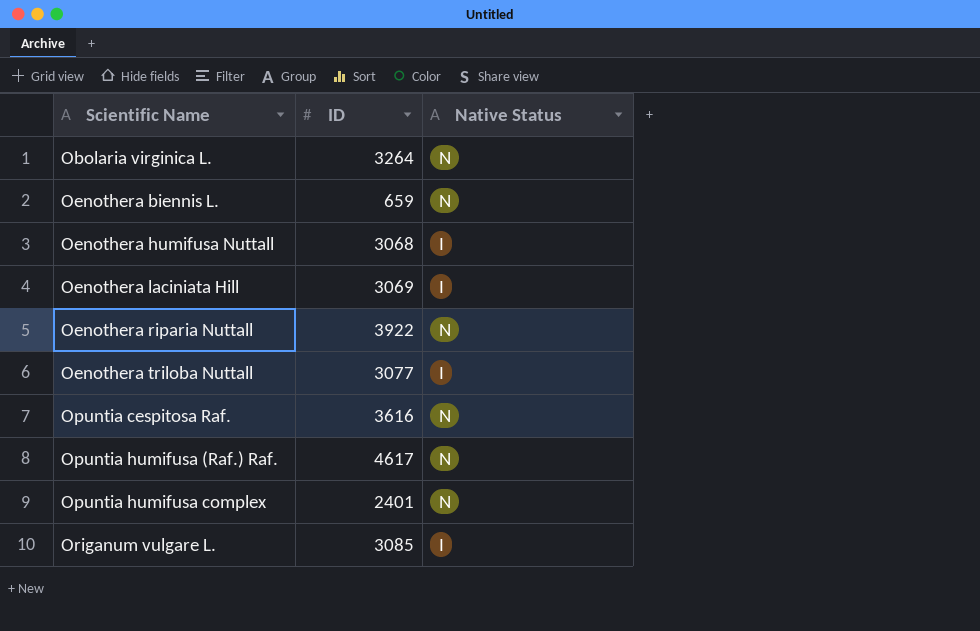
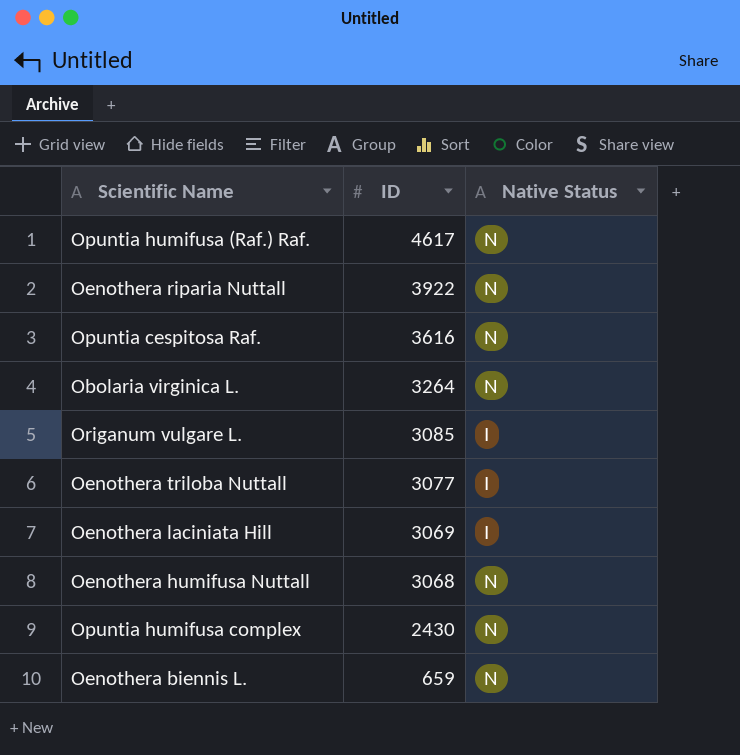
row order: Scientific Name ascending -> ID descending
Oenothera humifusa Nuttall | Native Status: I -> N
Opuntia humifusa complex | ID: 2401 -> 2430

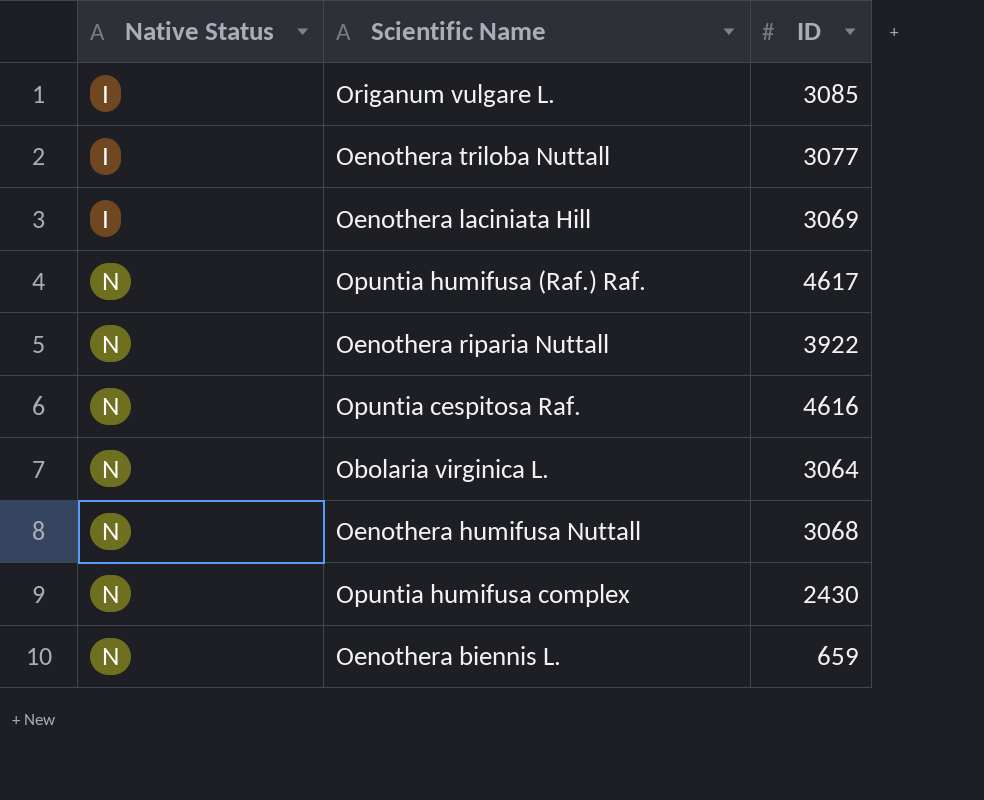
row order: ID descending -> Native Status ascending
column Native Status | position: 3 -> 1
Opuntia cespitosa Raf. | ID: 3616 -> 4616
Obolaria virginica L. | ID: 3264 -> 3064

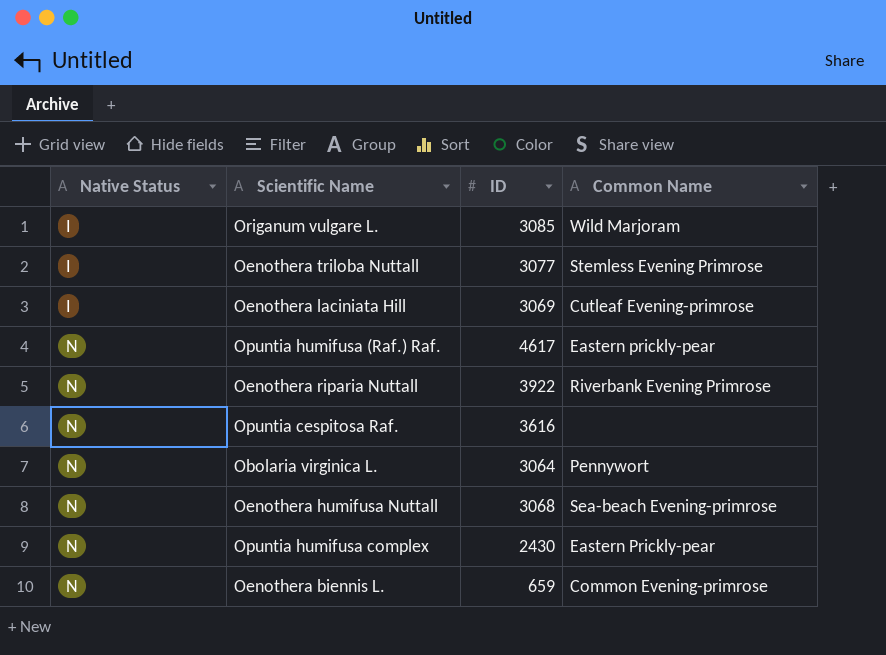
column Common Name | position: none -> 4
Opuntia cespitosa Raf. | ID: 4616 -> 3616

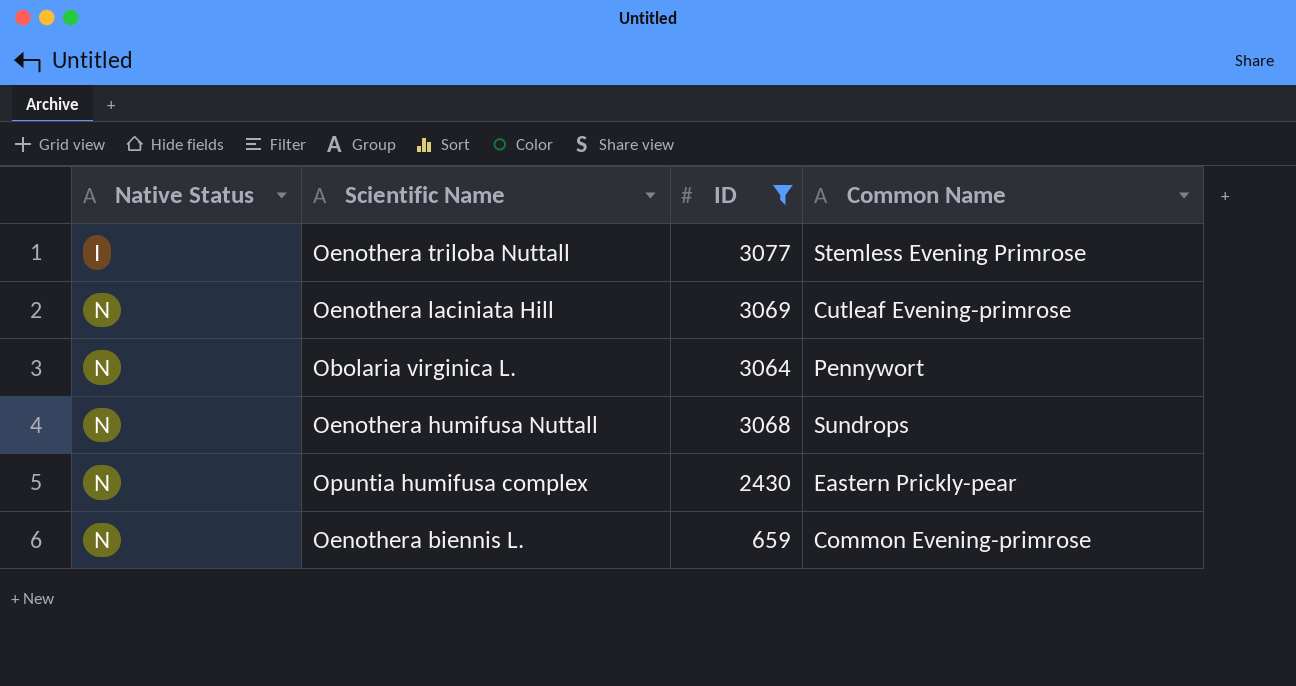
filter: none -> ID <= 3077
Oenothera laciniata Hill | Native Status: I -> N
Oenothera humifusa Nuttall | Common Name: Sea-beach Evening-primrose -> Sundrops

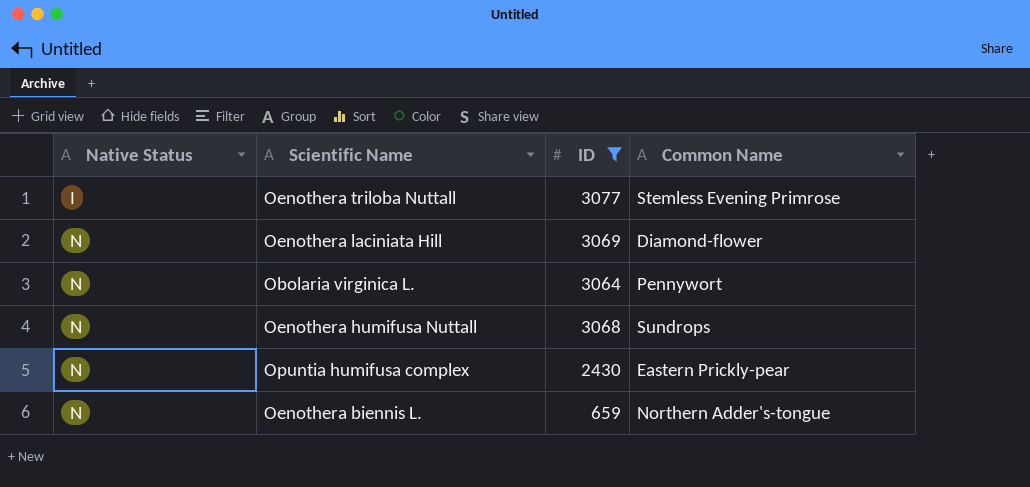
Oenothera laciniata Hill | Common Name: Cutleaf Evening-primrose -> Diamond-flower
Oenothera biennis L. | Common Name: Common Evening-primrose -> Northern Adder's-tongue

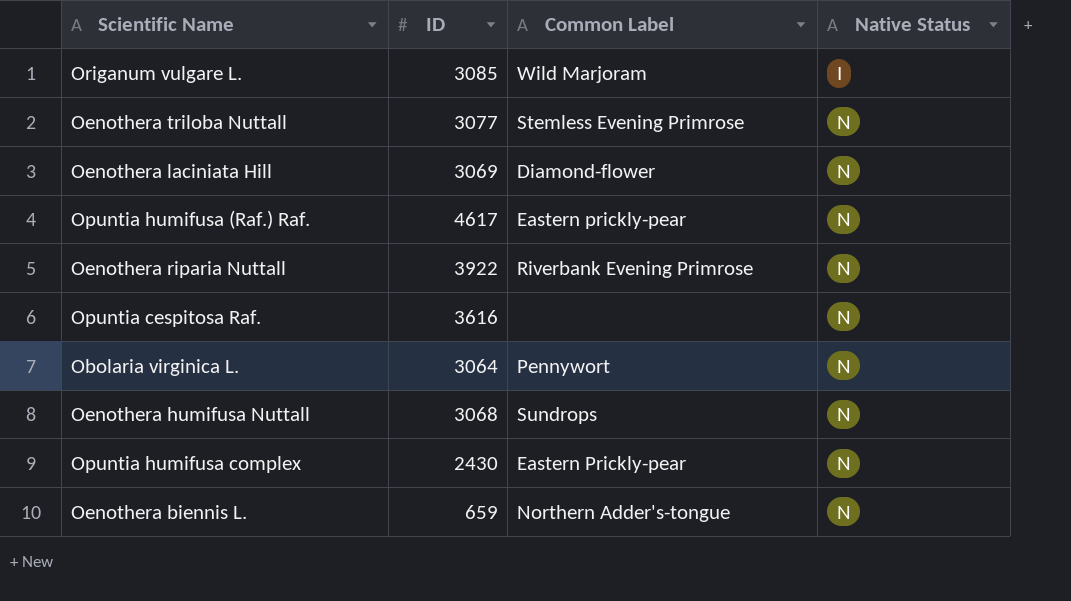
filter: ID <= 3077 -> none
column name: Common Name -> Common Label
column Native Status | position: 1 -> 4
Oenothera triloba Nuttall | Native Status: I -> N

